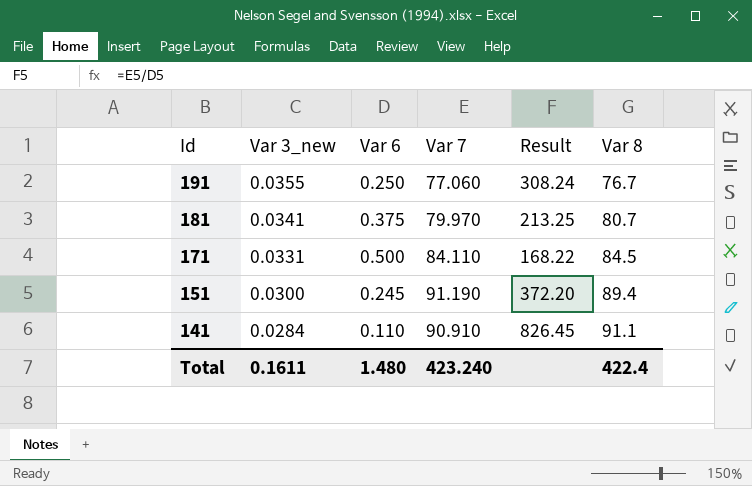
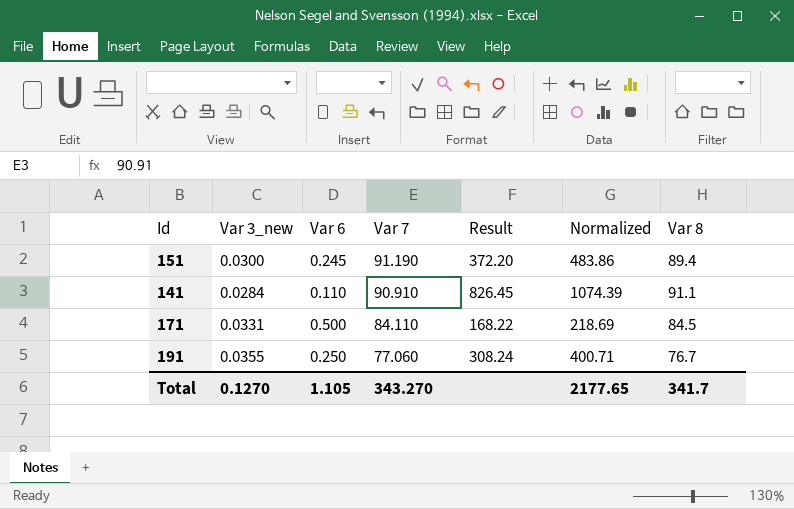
row order: Id descending -> Var 7 descending
column Normalized | formula: none -> [Result] * 1.3
row 181: 0.0341 | 0.375 | 79.970 | 213.25 | 80.7 -> none
Total | Var 3_new: 0.1611 -> 0.1270
Total | Var 6: 1.480 -> 1.105
Total | Var 7: 423.240 -> 343.270
Total | Var 8: 422.4 -> 341.7

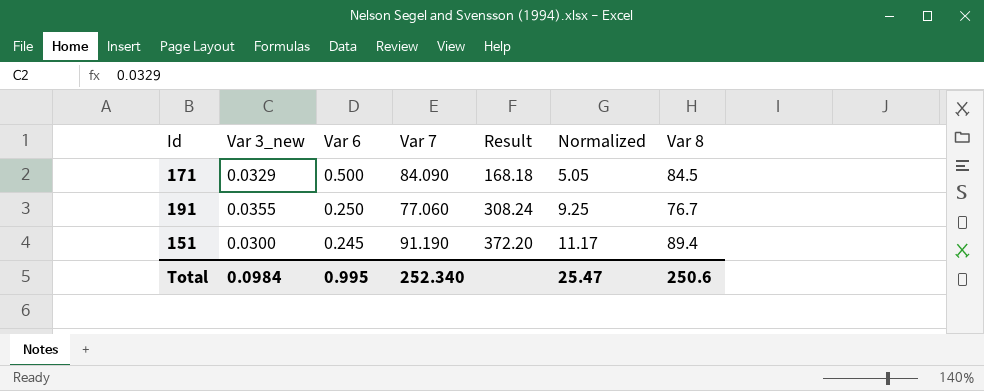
row order: Var 7 descending -> Var 6 descending
column Normalized | formula: [Result] * 1.3 -> [Result] * 0.03
row 141: 0.0284 | 0.110 | 90.910 | 826.45 | 1074.39 | 91.1 -> none
171 | Var 3_new: 0.0331 -> 0.0329
171 | Var 7: 84.110 -> 84.090
171 | Result: 168.22 -> 168.18
Total | Var 3_new: 0.1270 -> 0.0984
Total | Var 6: 1.105 -> 0.995
Total | Var 7: 343.270 -> 252.340
Total | Normalized: 2177.65 -> 25.47
Total | Var 8: 341.7 -> 250.6

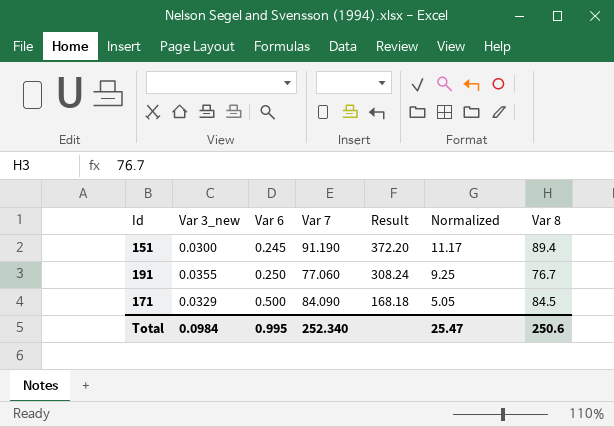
row order: Var 6 descending -> Var 6 ascending

